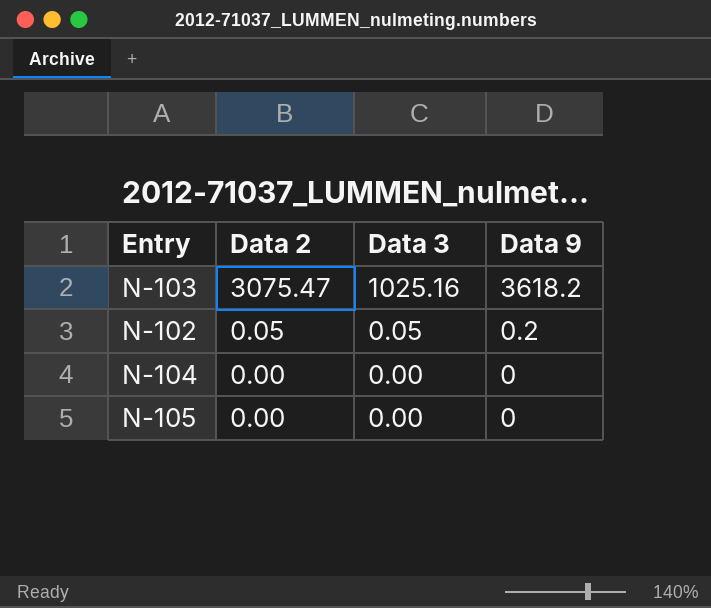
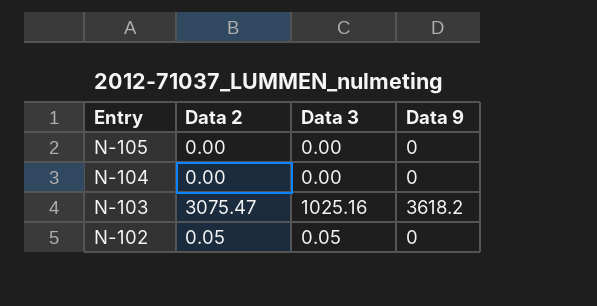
row order: Data 2 descending -> Entry descending
N-102 | Data 9: 0.2 -> 0

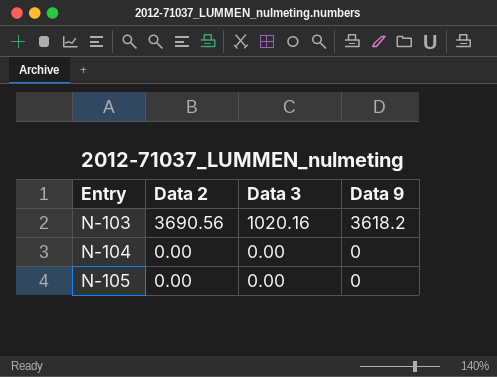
row order: Entry descending -> Entry ascending
row N-102: 0.05 | 0.05 | 0 -> none
N-103 | Data 2: 3075.47 -> 3690.56
N-103 | Data 3: 1025.16 -> 1020.16

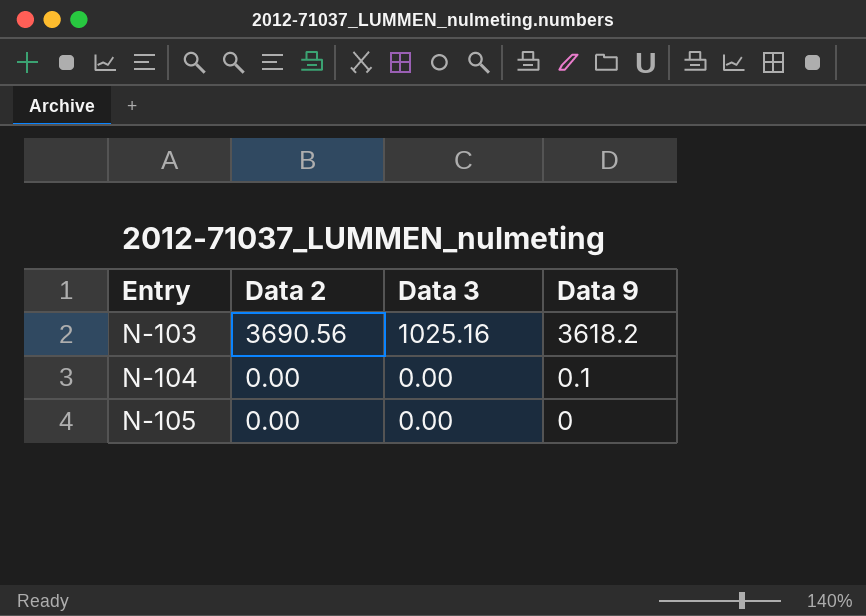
N-103 | Data 3: 1020.16 -> 1025.16
N-104 | Data 9: 0 -> 0.1

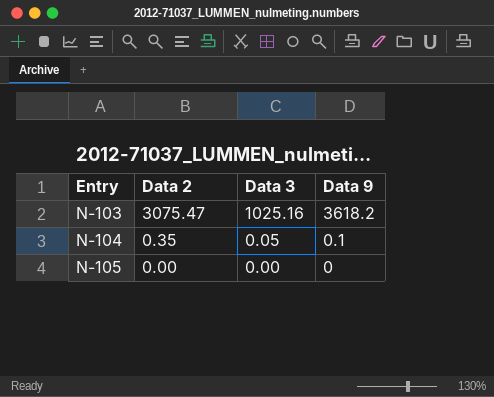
N-103 | Data 2: 3690.56 -> 3075.47
N-104 | Data 2: 0.00 -> 0.35
N-104 | Data 3: 0.00 -> 0.05

